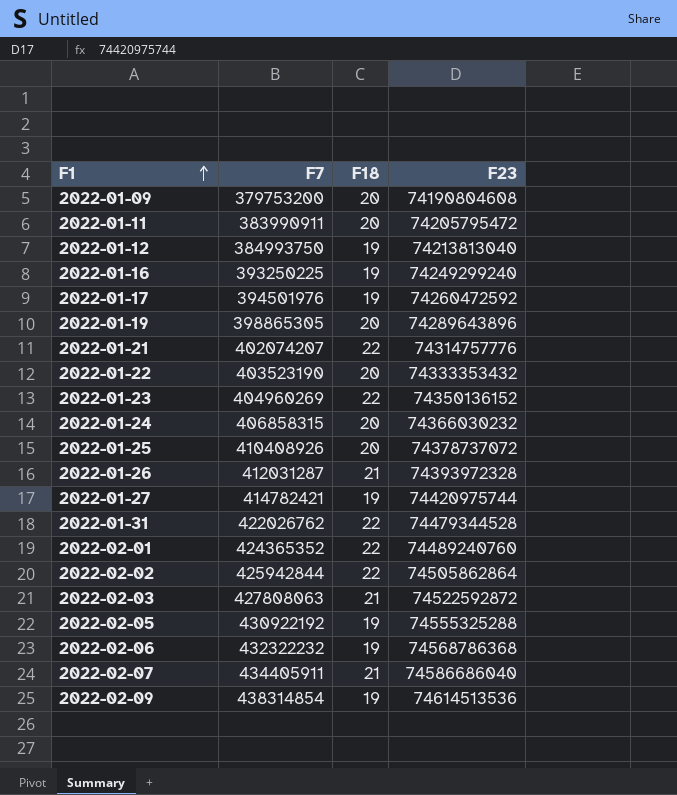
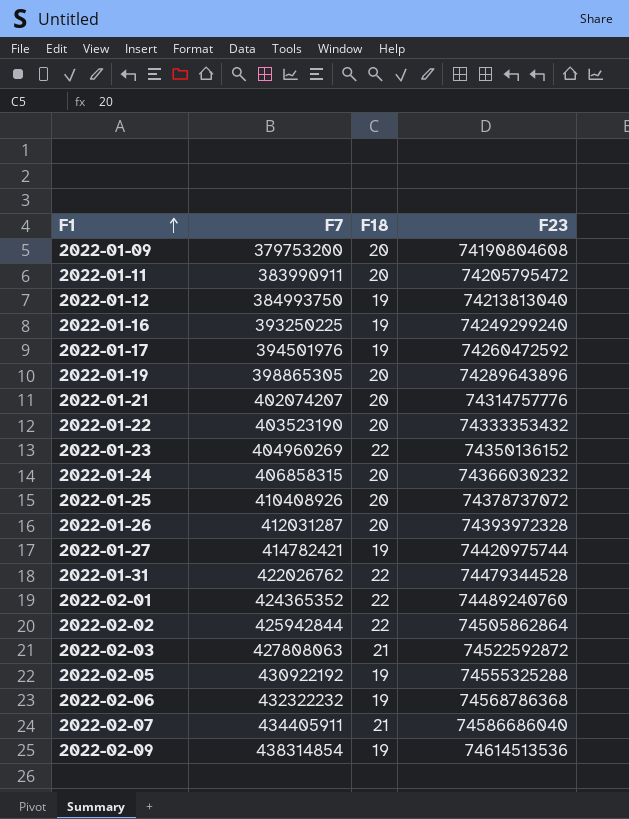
2022-01-21 | F18: 22 -> 20
2022-01-26 | F18: 21 -> 20

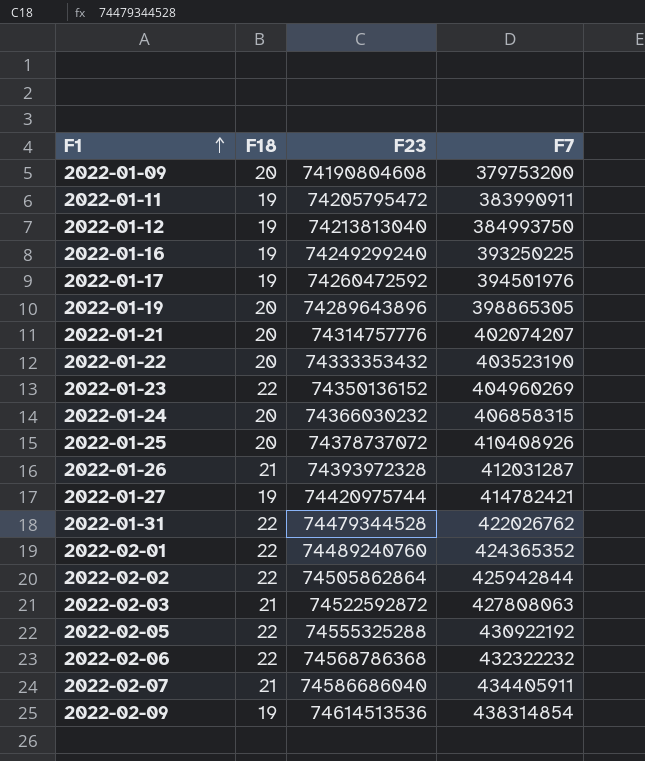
column F7 | position: 2 -> 4
2022-01-11 | F18: 20 -> 19
2022-01-26 | F18: 20 -> 21
2022-02-05 | F18: 19 -> 22
2022-02-06 | F18: 19 -> 22

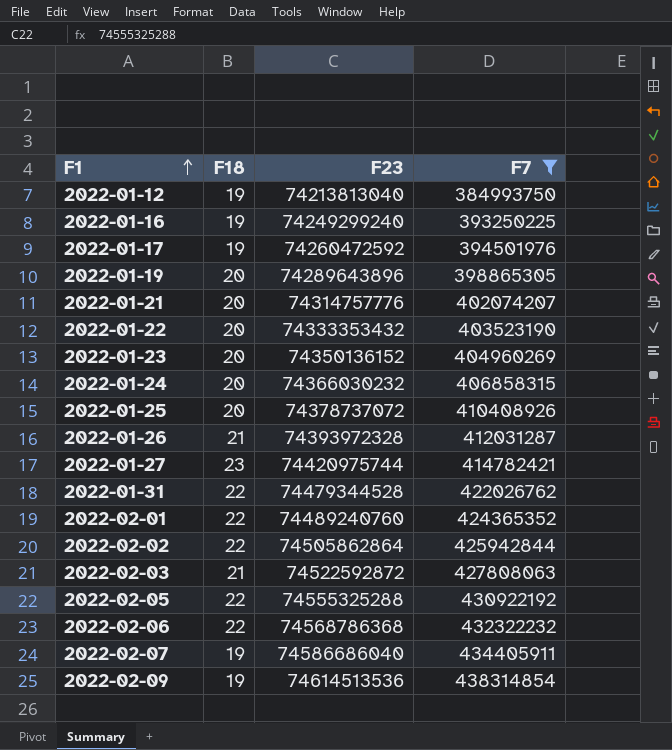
filter: none -> F7 >= 384993750
2022-01-23 | F18: 22 -> 20
2022-01-27 | F18: 19 -> 23
2022-02-07 | F18: 21 -> 19

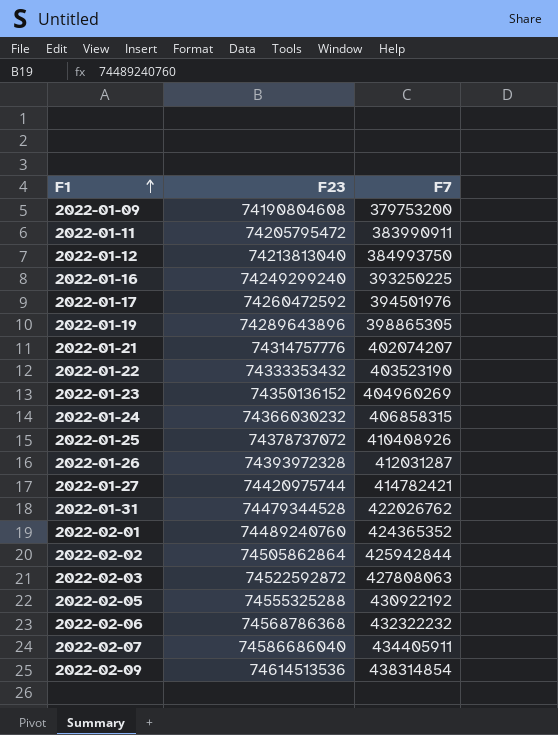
filter: F7 >= 384993750 -> none
column F18 | position: 2 -> none

